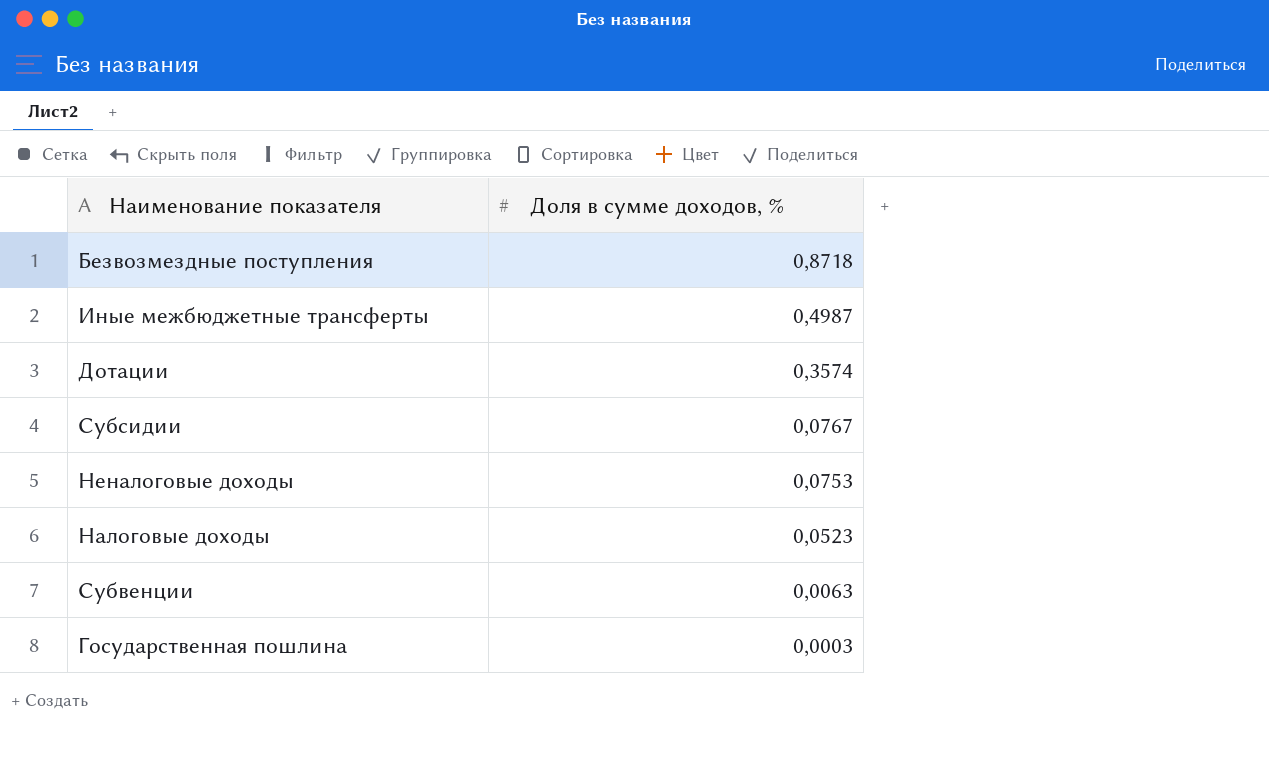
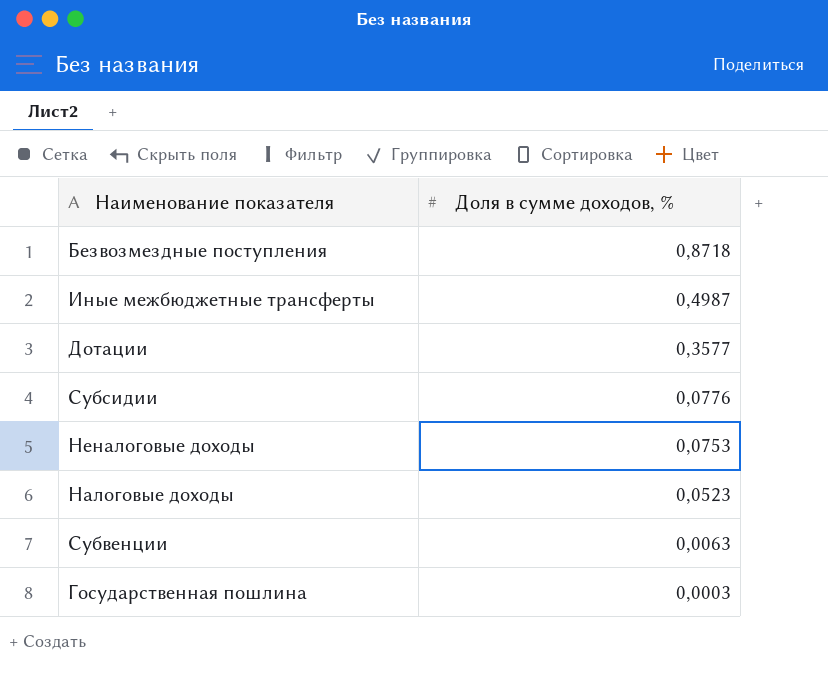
Дотации | Доля в сумме доходов, %: 0,3574 -> 0,3577
Субсидии | Доля в сумме доходов, %: 0,0767 -> 0,0776

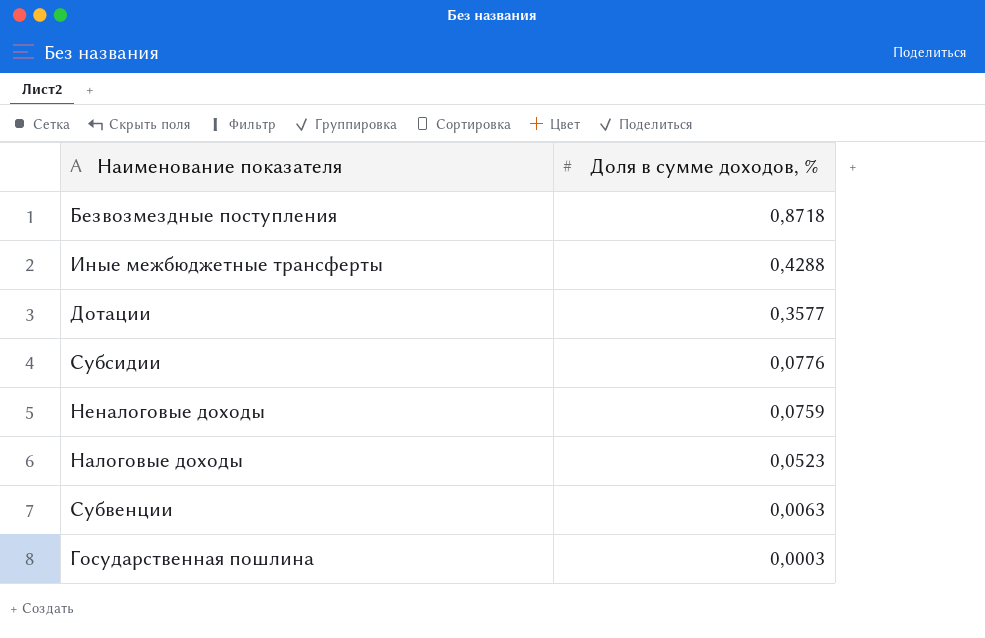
Иные межбюджетные трансферты | Доля в сумме доходов, %: 0,4987 -> 0,4288
Неналоговые доходы | Доля в сумме доходов, %: 0,0753 -> 0,0759

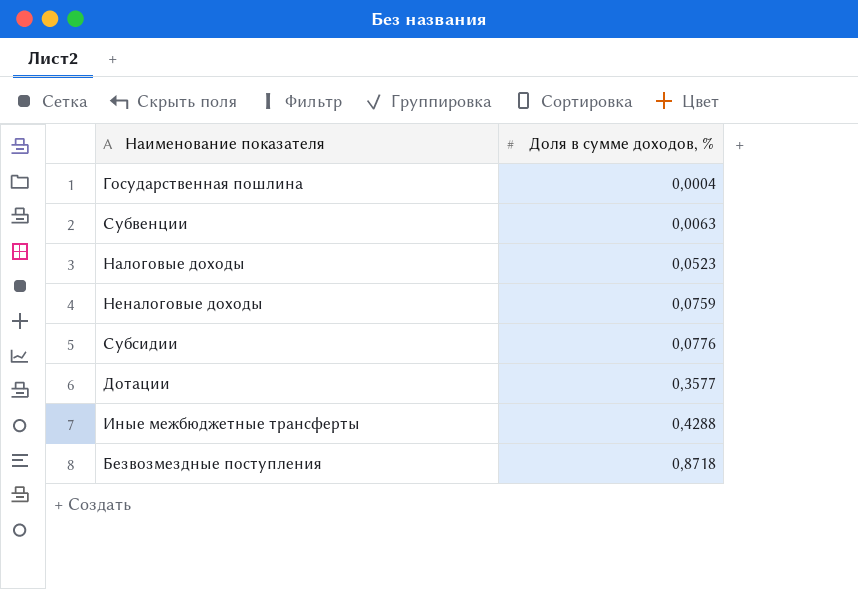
row order: Доля в сумме доходов, % descending -> Доля в сумме доходов, % ascending
Государственная пошлина | Доля в сумме доходов, %: 0,0003 -> 0,0004

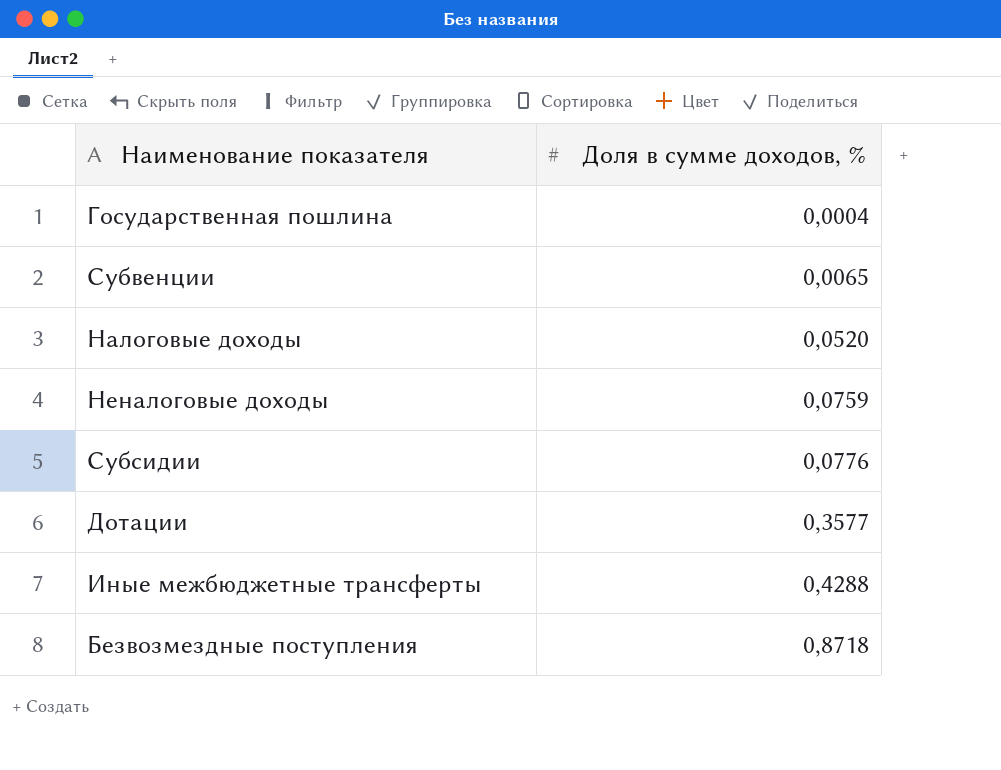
Субвенции | Доля в сумме доходов, %: 0,0063 -> 0,0065
Налоговые доходы | Доля в сумме доходов, %: 0,0523 -> 0,0520

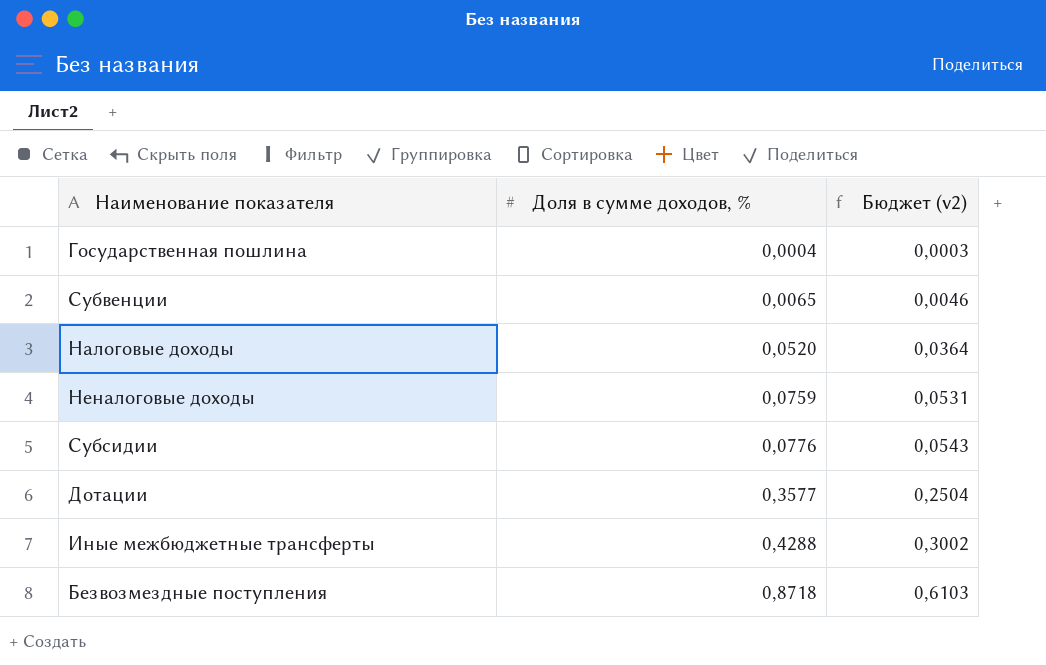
column Бюджет (v2) | formula: none -> [Доля в сумме доходов, %] * 0,7

